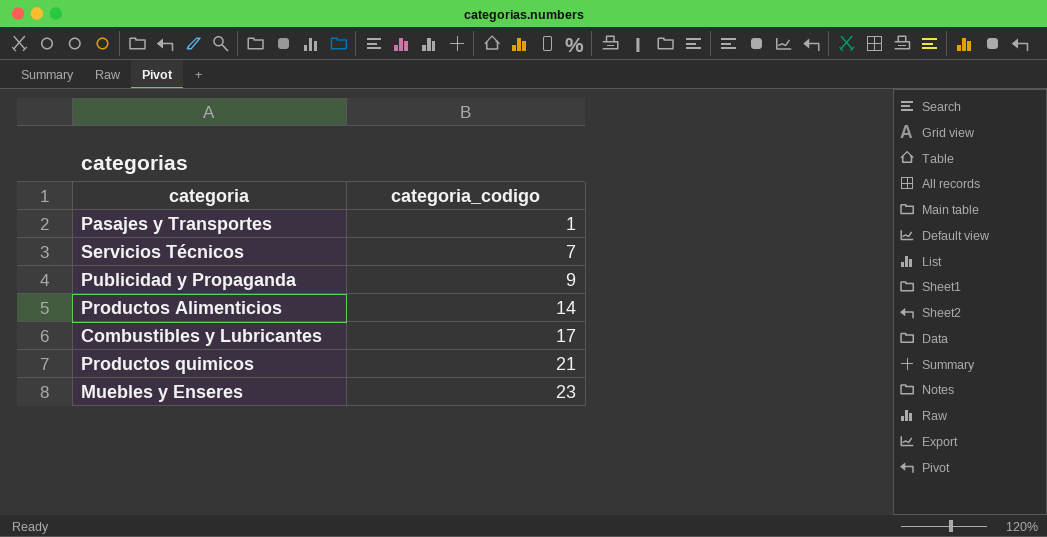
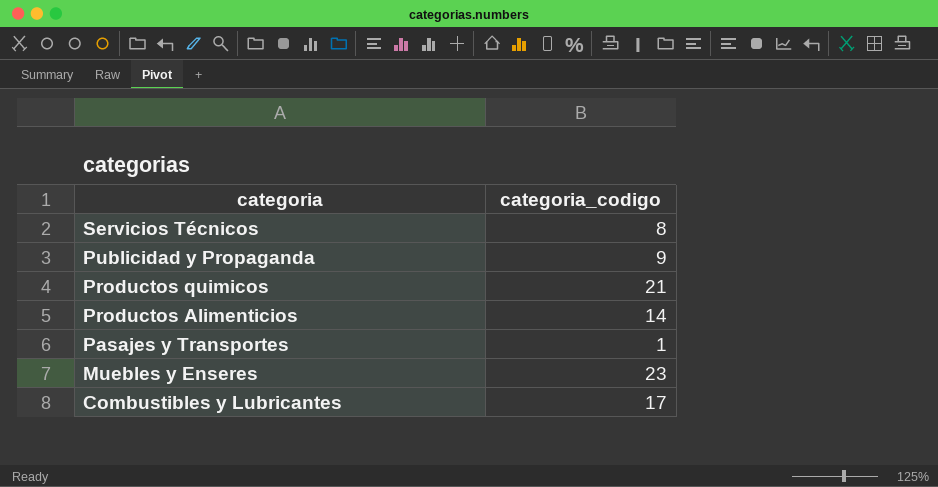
row order: categoria_codigo ascending -> categoria descending
Servicios Técnicos | categoria_codigo: 7 -> 8

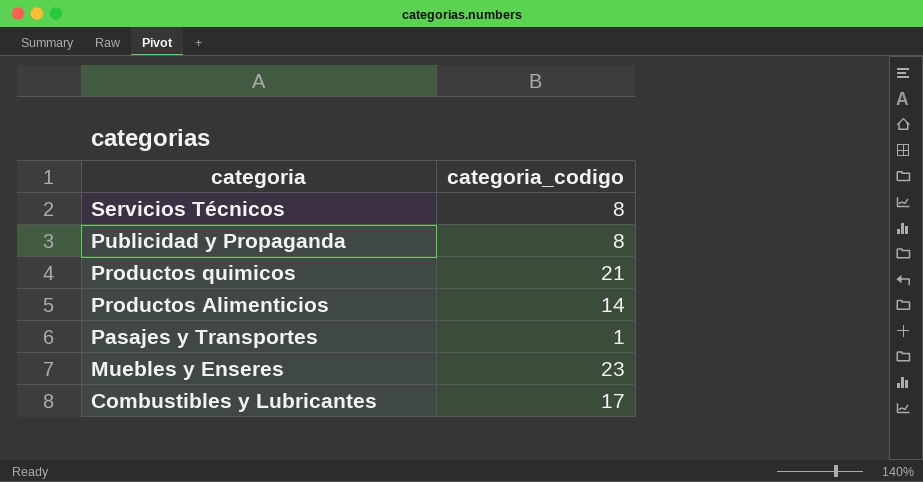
Publicidad y Propaganda | categoria_codigo: 9 -> 8

